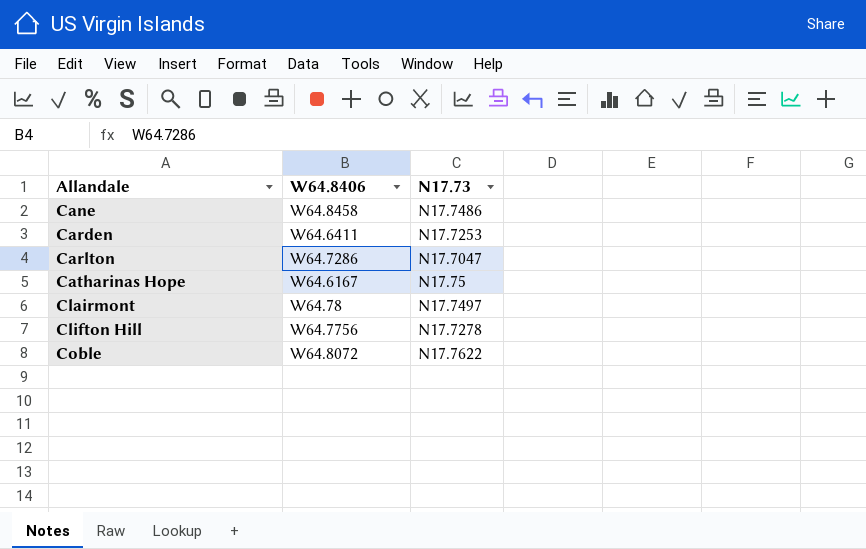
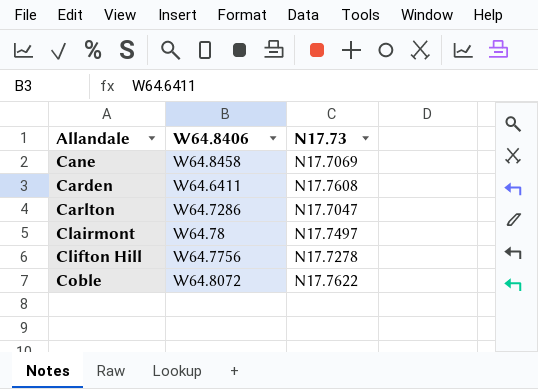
row Catharinas Hope: W64.6167 | N17.75 -> none
Cane | N17.73: N17.7486 -> N17.7069
Carden | N17.73: N17.7253 -> N17.7608

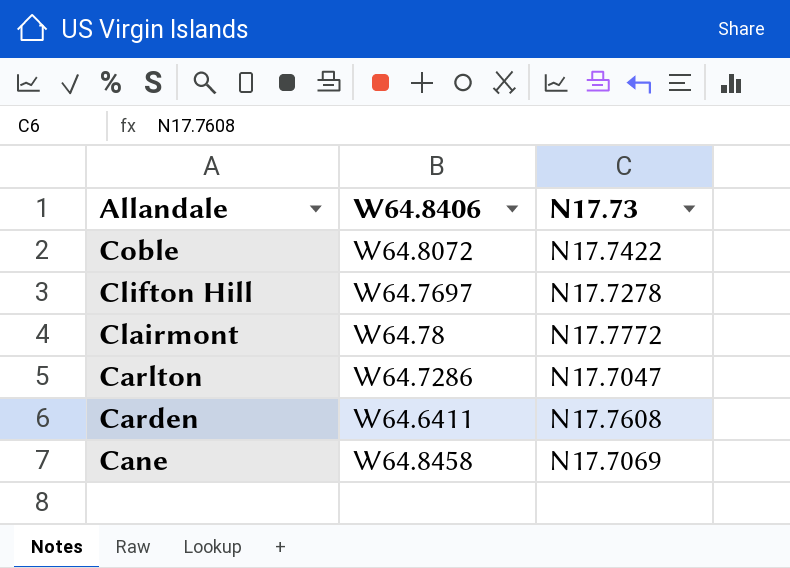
row order: Allandale ascending -> Allandale descending
Coble | N17.73: N17.7622 -> N17.7422
Clifton Hill | W64.8406: W64.7756 -> W64.7697
Clairmont | N17.73: N17.7497 -> N17.7772

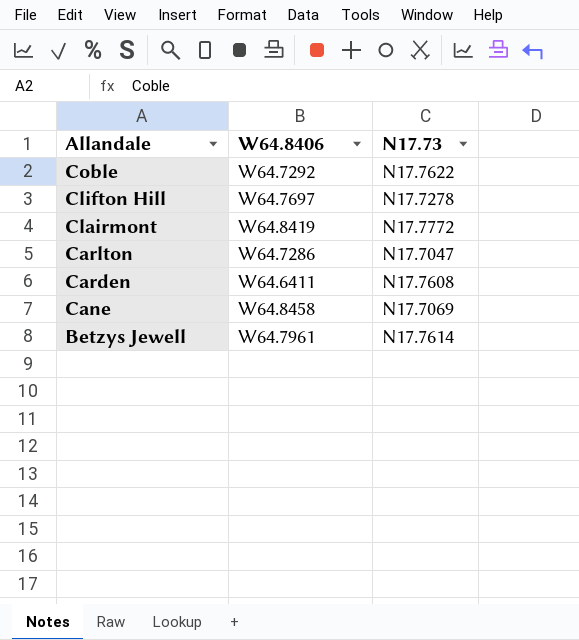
Coble | W64.8406: W64.8072 -> W64.7292
Coble | N17.73: N17.7422 -> N17.7622
Clairmont | W64.8406: W64.78 -> W64.8419
row Betzys Jewell: none -> W64.7961 | N17.7614

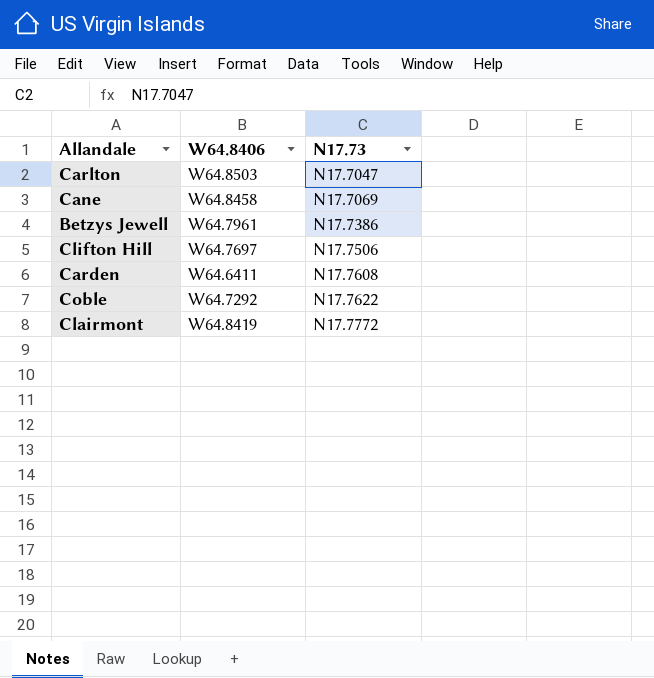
row order: Allandale descending -> N17.73 ascending
Carlton | W64.8406: W64.7286 -> W64.8503
Betzys Jewell | N17.73: N17.7614 -> N17.7386
Clifton Hill | N17.73: N17.7278 -> N17.7506

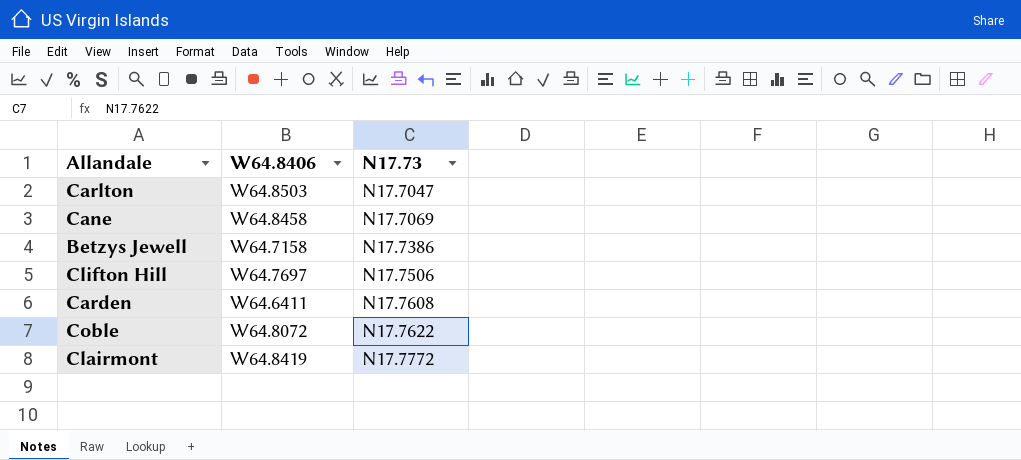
Betzys Jewell | W64.8406: W64.7961 -> W64.7158
Coble | W64.8406: W64.7292 -> W64.8072

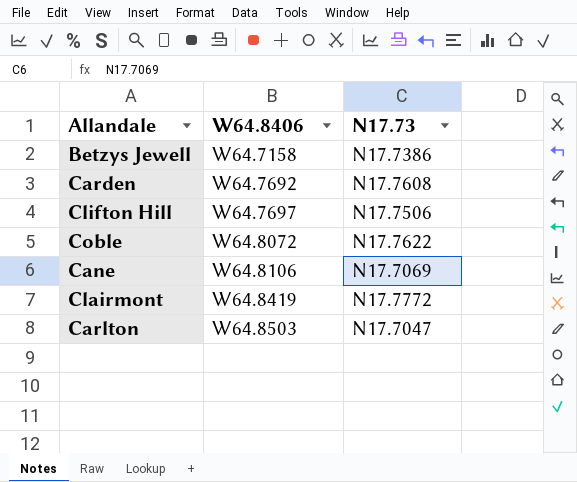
row order: N17.73 ascending -> W64.8406 ascending
Carden | W64.8406: W64.6411 -> W64.7692
Cane | W64.8406: W64.8458 -> W64.8106

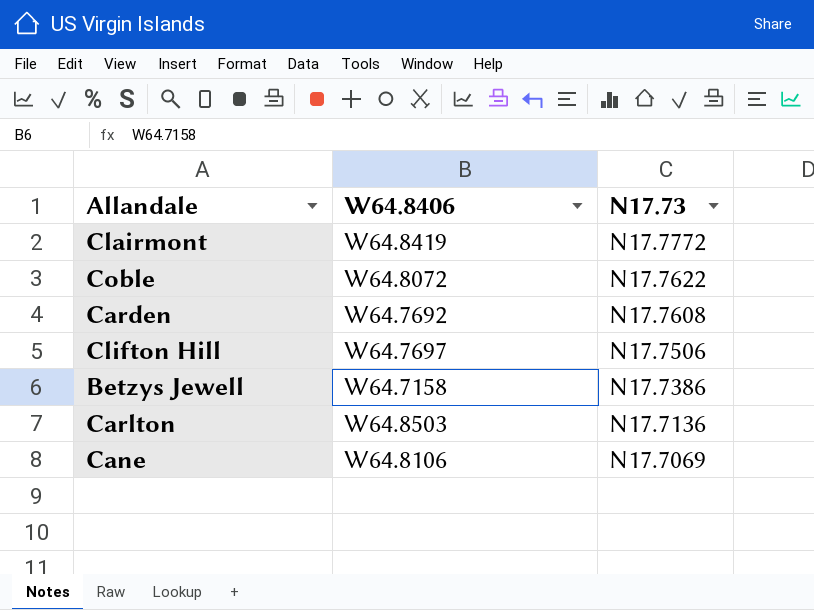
row order: W64.8406 ascending -> N17.73 descending
Carlton | N17.73: N17.7047 -> N17.7136

